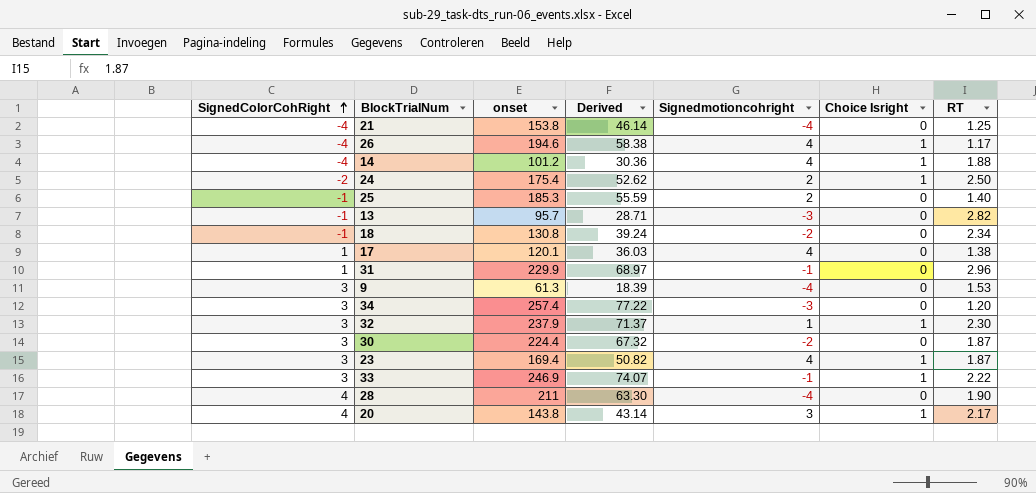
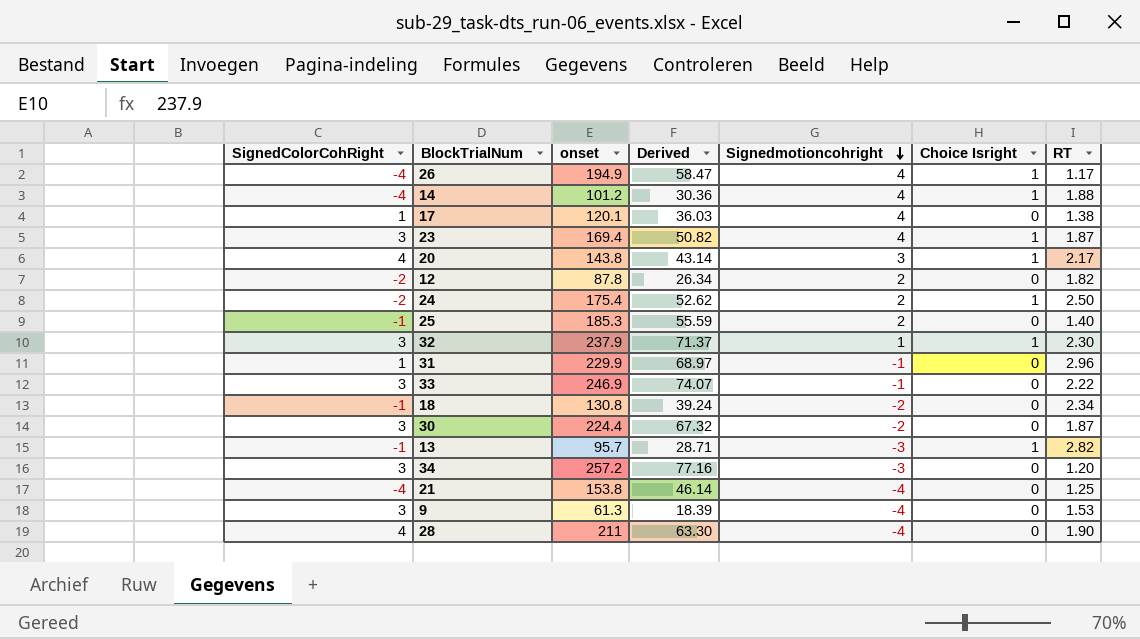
row order: SignedColorCohRight ascending -> Signedmotioncohright descending
26 | onset: 194.6 -> 194.9
26 | Derived: 58.38 -> 58.47
row 12: none -> -2 | 87.8 | 26.34 | 2 | 0 | 1.82
33 | Choice Isright: 1 -> 0
13 | Choice Isright: 0 -> 1
34 | onset: 257.4 -> 257.2
34 | Derived: 77.22 -> 77.16

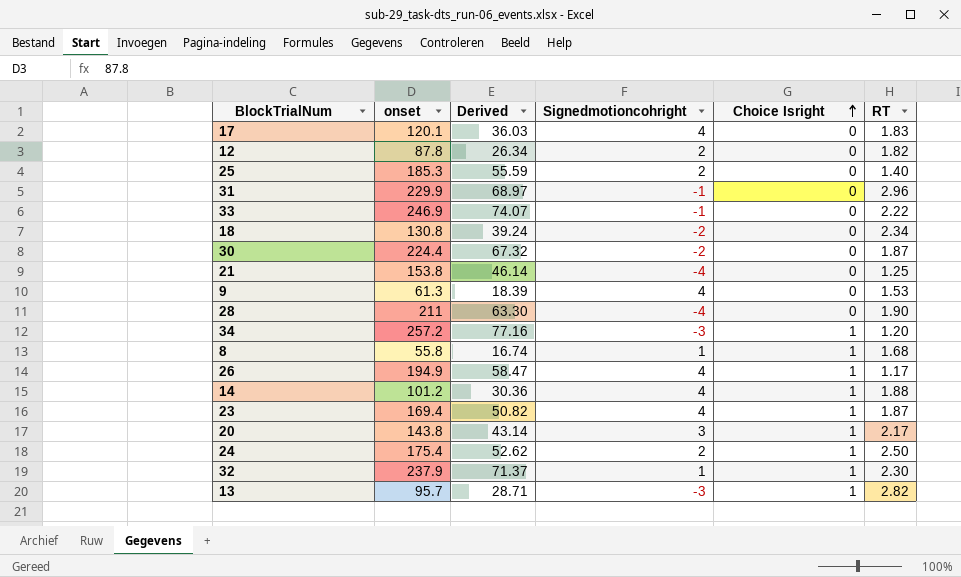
row order: Signedmotioncohright descending -> Choice Isright ascending
column SignedColorCohRight | position: 1 -> none
17 | RT: 1.38 -> 1.83
9 | Signedmotioncohright: -4 -> 4
34 | Choice Isright: 0 -> 1
row 8: none -> 55.8 | 16.74 | 1 | 1 | 1.68

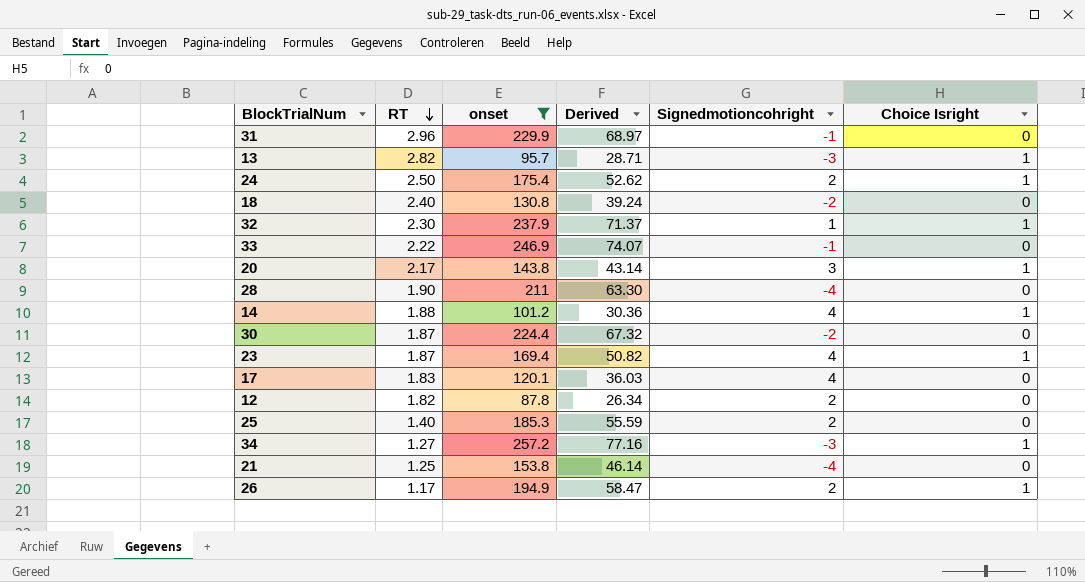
filter: none -> onset >= 87.8
row order: Choice Isright ascending -> RT descending
column RT | position: 6 -> 2
18 | RT: 2.34 -> 2.40
34 | RT: 1.20 -> 1.27
26 | Signedmotioncohright: 4 -> 2

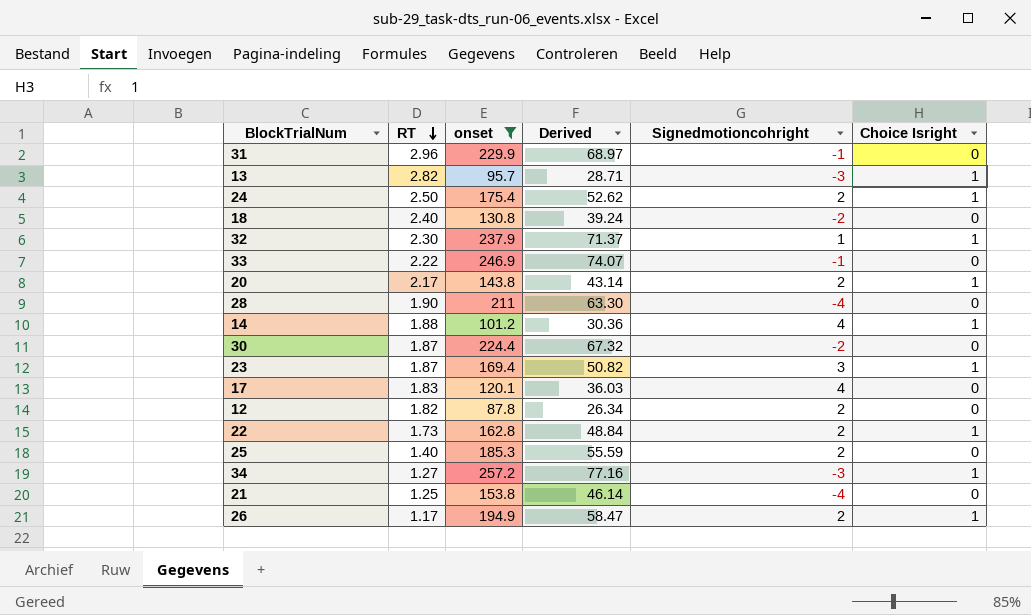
20 | Signedmotioncohright: 3 -> 2
23 | Signedmotioncohright: 4 -> 3
row 22: none -> 1.73 | 162.8 | 48.84 | 2 | 1

